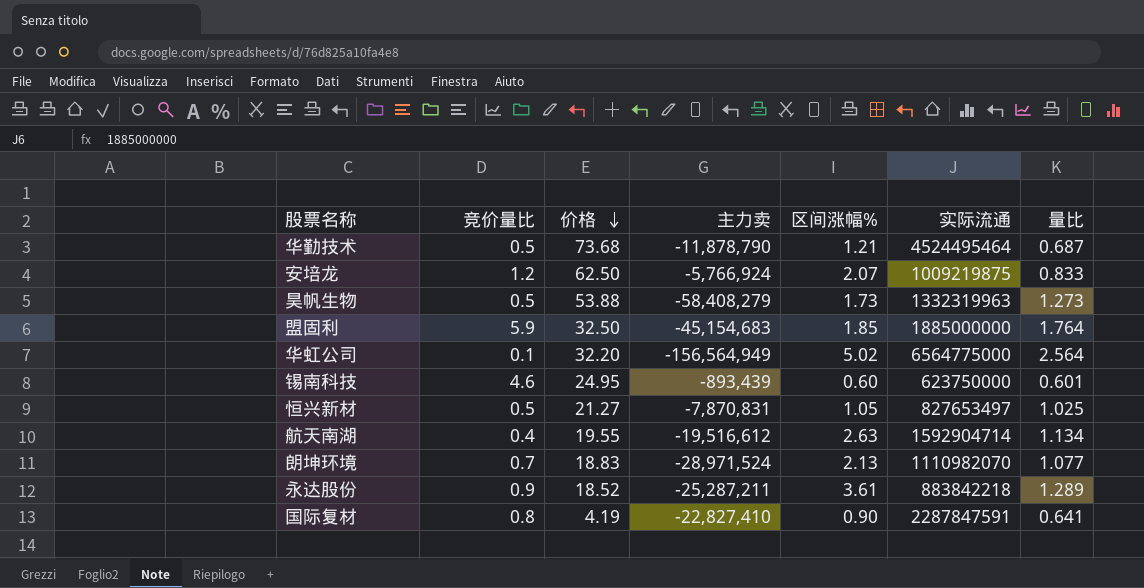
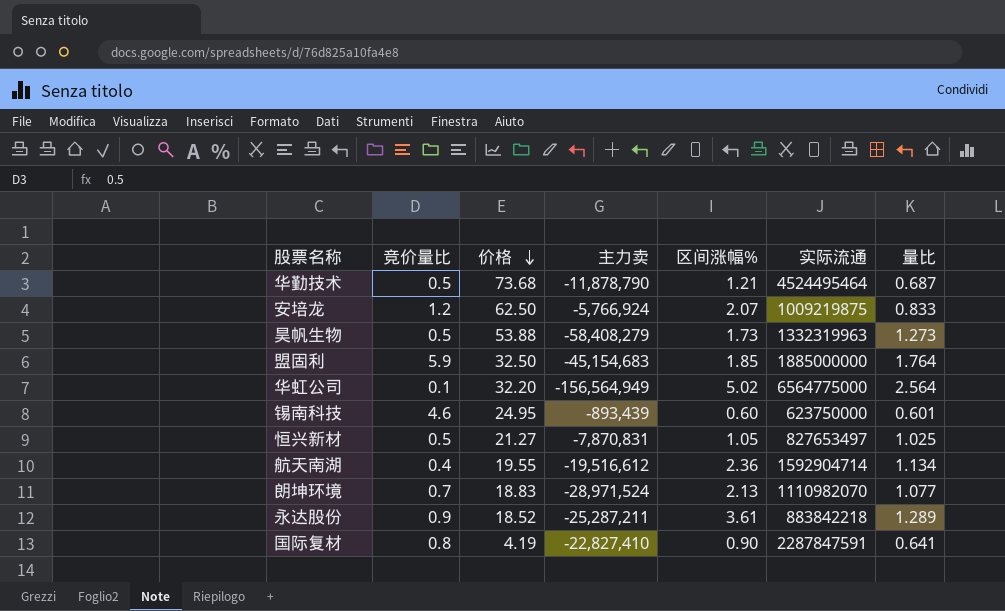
航天南湖 | 区间涨幅%: 2.63 -> 2.36

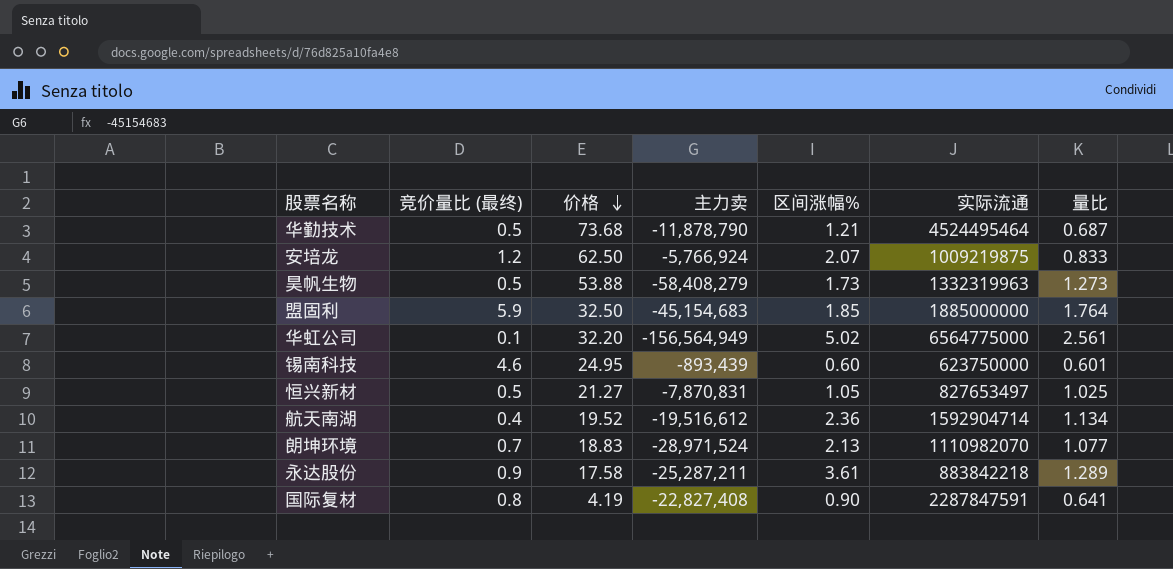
column name: 竞价量比 -> 竞价量比 (最终)
华虹公司 | 量比: 2.564 -> 2.561
航天南湖 | 价格: 19.55 -> 19.52
永达股份 | 价格: 18.52 -> 17.58
国际复材 | 主力卖: -22,827,410 -> -22,827,408

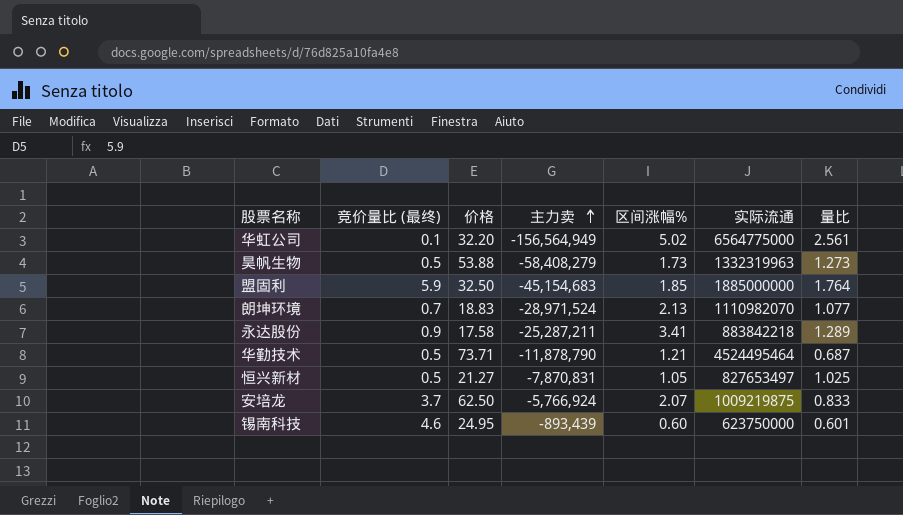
row order: 价格 descending -> 主力卖 ascending
row 航天南湖: 0.4 | 19.52 | -19,516,612 | 2.36 | 1592904714 | 1.134 -> none
row 国际复材: 0.8 | 4.19 | -22,827,408 | 0.90 | 2287847591 | 0.641 -> none
永达股份 | 区间涨幅%: 3.61 -> 3.41
华勤技术 | 价格: 73.68 -> 73.71
安培龙 | 竞价量比 (最终): 1.2 -> 3.7

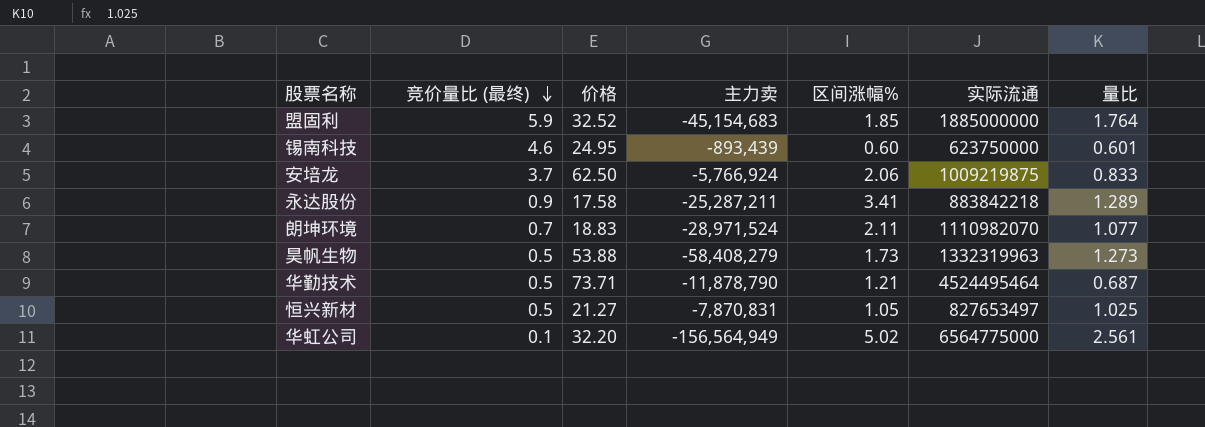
row order: 主力卖 ascending -> 竞价量比 (最终) descending
盟固利 | 价格: 32.50 -> 32.52
安培龙 | 区间涨幅%: 2.07 -> 2.06
朗坤环境 | 区间涨幅%: 2.13 -> 2.11

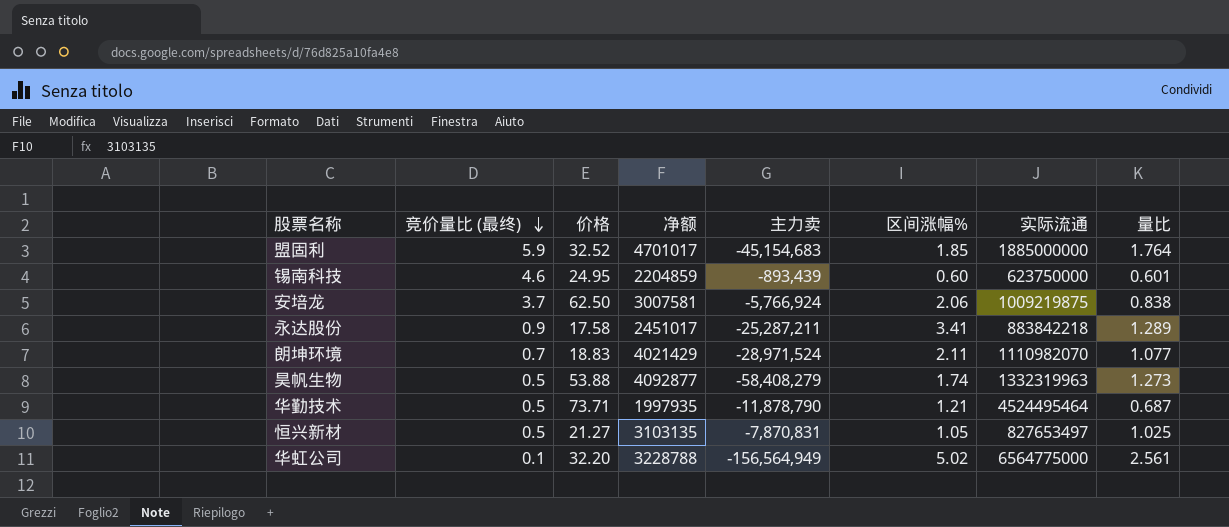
column 净额 | position: none -> 4
安培龙 | 量比: 0.833 -> 0.838
昊帆生物 | 区间涨幅%: 1.73 -> 1.74

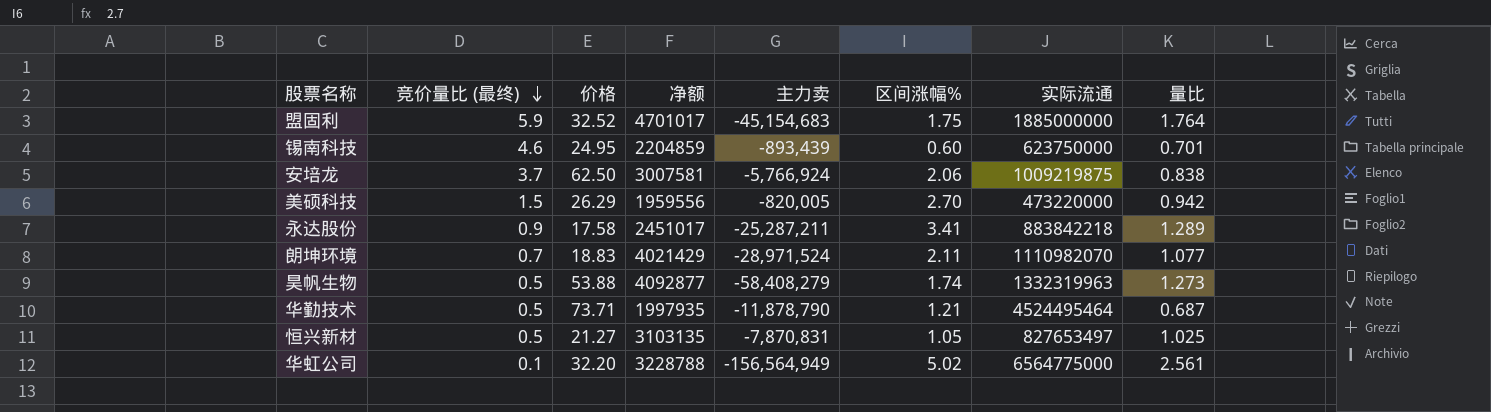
盟固利 | 区间涨幅%: 1.85 -> 1.75
锡南科技 | 量比: 0.601 -> 0.701
row 美硕科技: none -> 1.5 | 26.29 | 1959556 | -820,005 | 2.70 | 473220000 | 0.942

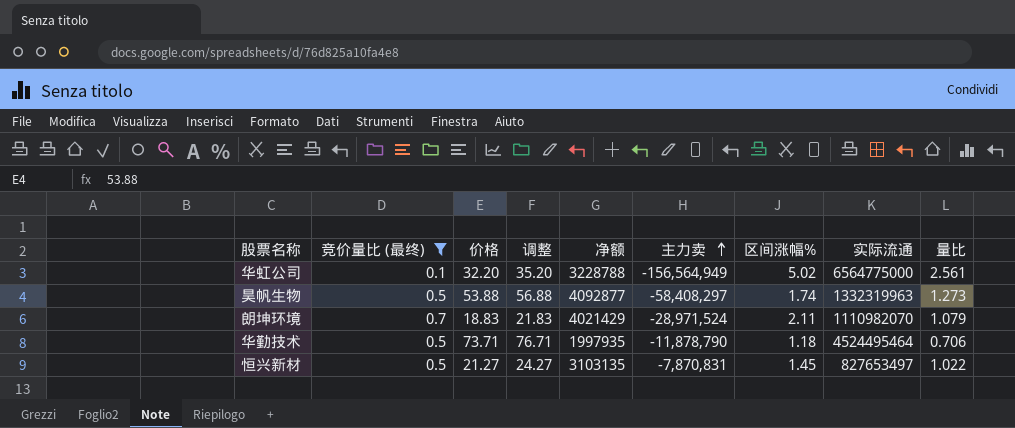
filter: none -> 竞价量比 (最终) <= 0.7
row order: 竞价量比 (最终) descending -> 主力卖 ascending
column 调整 | formula: none -> [价格] + 3
昊帆生物 | 主力卖: -58,408,279 -> -58,408,297
朗坤环境 | 量比: 1.077 -> 1.079
华勤技术 | 区间涨幅%: 1.21 -> 1.18
华勤技术 | 量比: 0.687 -> 0.706
恒兴新材 | 区间涨幅%: 1.05 -> 1.45
恒兴新材 | 量比: 1.025 -> 1.022

